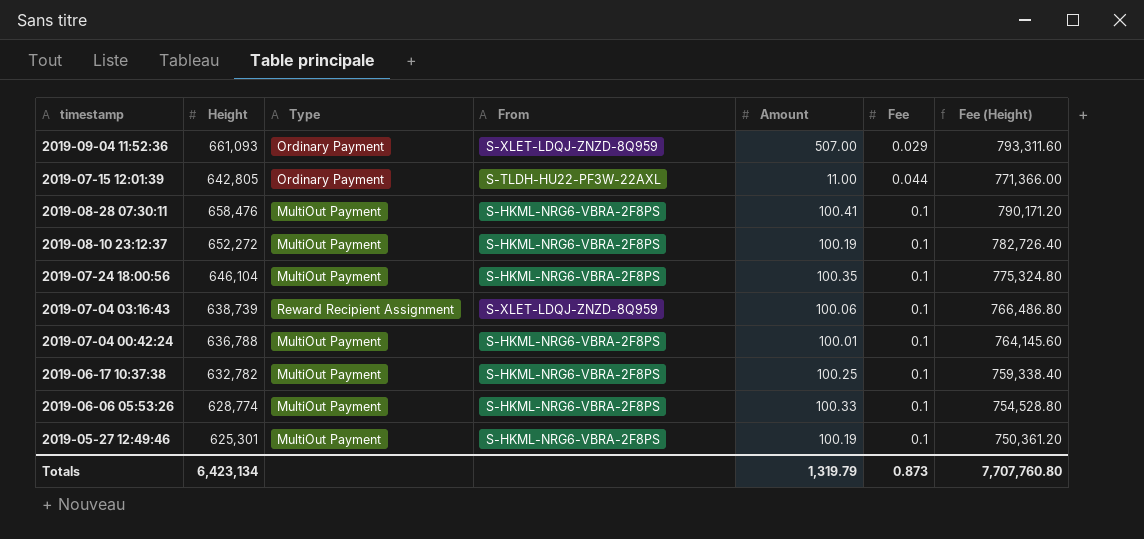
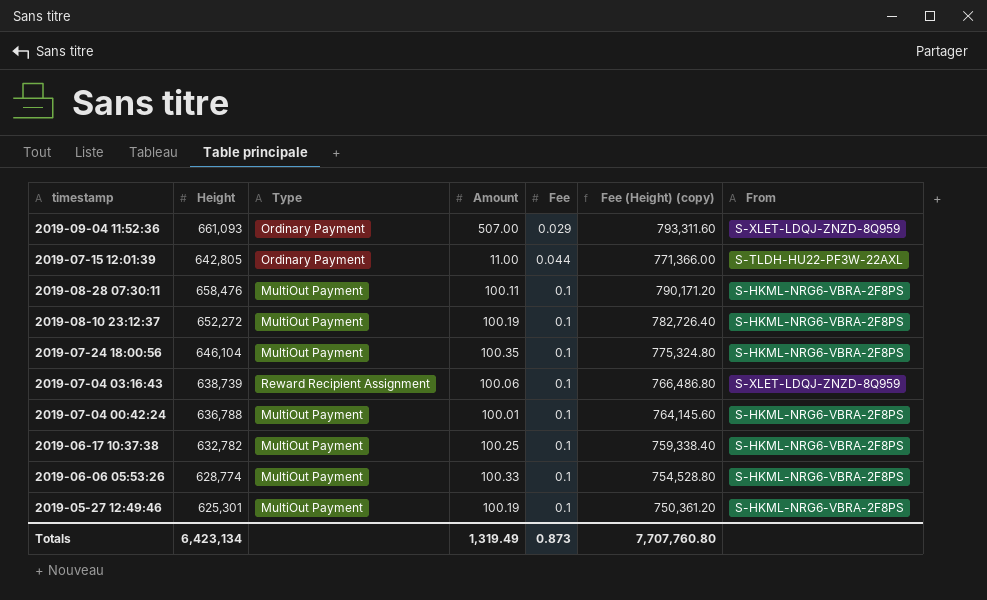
column name: Fee (Height) -> Fee (Height) (copy)
column From | position: 4 -> 7
2019-08-28 07:30:11 | Amount: 100.41 -> 100.11
Totals | Amount: 1,319.79 -> 1,319.49

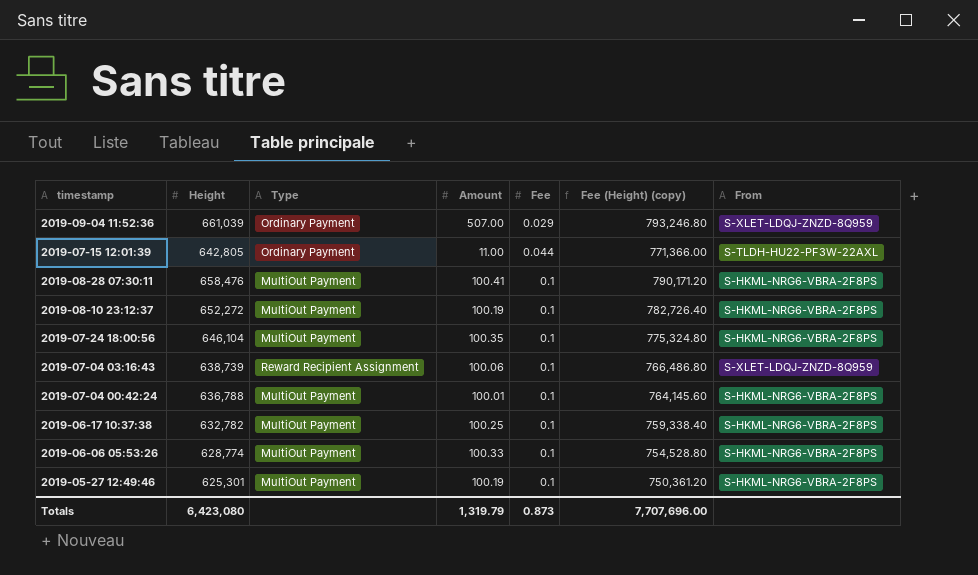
2019-09-04 11:52:36 | Height: 661,093 -> 661,039
2019-09-04 11:52:36 | Fee (Height) (copy): 793,311.60 -> 793,246.80
2019-08-28 07:30:11 | Amount: 100.11 -> 100.41
Totals | Height: 6,423,134 -> 6,423,080
Totals | Amount: 1,319.49 -> 1,319.79
Totals | Fee (Height) (copy): 7,707,760.80 -> 7,707,696.00

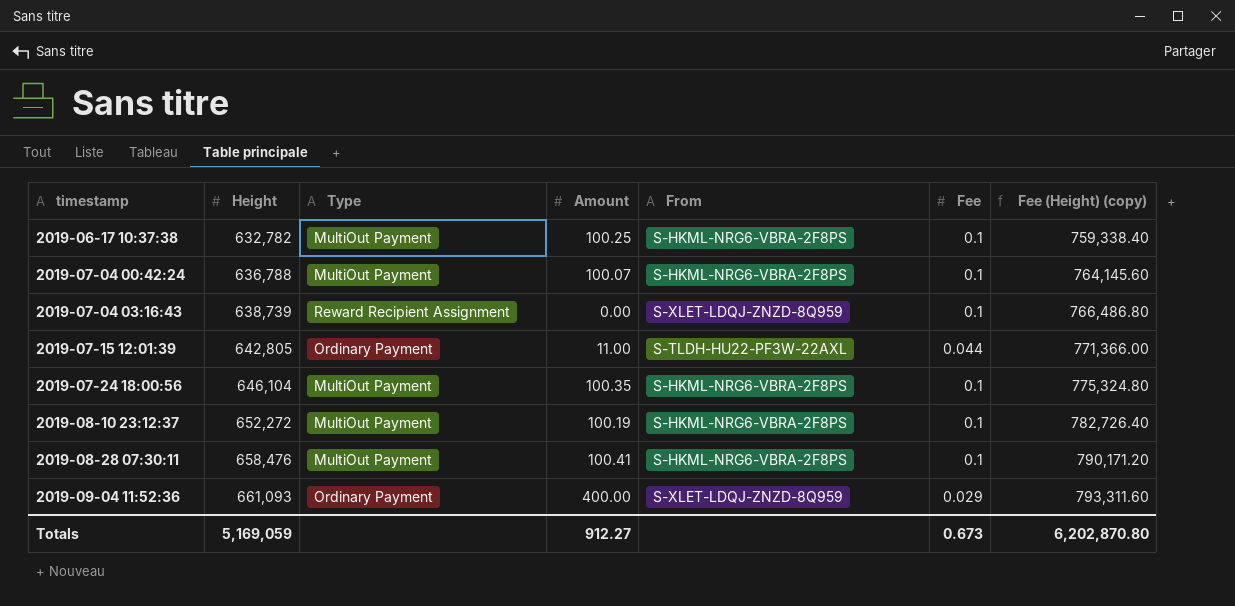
row order: Fee ascending -> timestamp ascending
column From | position: 7 -> 5
row 2019-06-06 05:53:26: 628,774 | MultiOut Payment | 100.33 | 0.1 | 754,528.80 | S-HKML-NRG6-VBRA-2F8PS -> none
row 2019-05-27 12:49:46: 625,301 | MultiOut Payment | 100.19 | 0.1 | 750,361.20 | S-HKML-NRG6-VBRA-2F8PS -> none
2019-07-04 00:42:24 | Amount: 100.01 -> 100.07
2019-07-04 03:16:43 | Amount: 100.06 -> 0.00
2019-09-04 11:52:36 | Height: 661,039 -> 661,093
2019-09-04 11:52:36 | Amount: 507.00 -> 400.00
2019-09-04 11:52:36 | Fee (Height) (copy): 793,246.80 -> 793,311.60
Totals | Height: 6,423,080 -> 5,169,059
Totals | Amount: 1,319.79 -> 912.27
Totals | Fee: 0.873 -> 0.673
Totals | Fee (Height) (copy): 7,707,696.00 -> 6,202,870.80

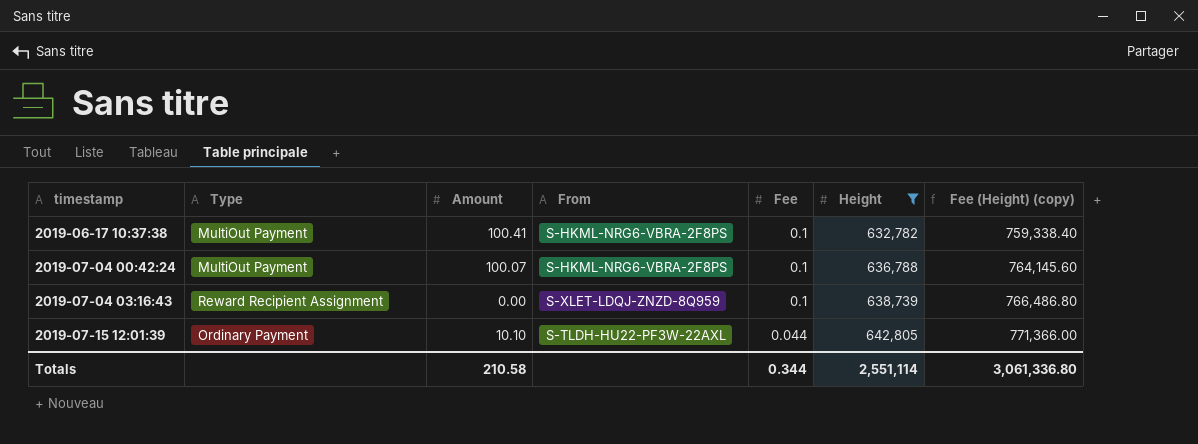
filter: none -> Height <= 642,805
column Height | position: 2 -> 6
2019-06-17 10:37:38 | Amount: 100.25 -> 100.41
2019-07-15 12:01:39 | Amount: 11.00 -> 10.10
Totals | Amount: 912.27 -> 210.58
Totals | Fee: 0.673 -> 0.344
Totals | Height: 5,169,059 -> 2,551,114
Totals | Fee (Height) (copy): 6,202,870.80 -> 3,061,336.80

